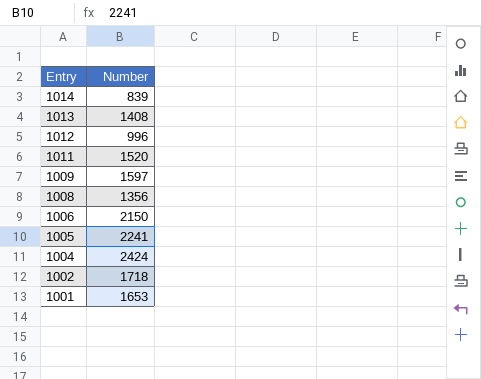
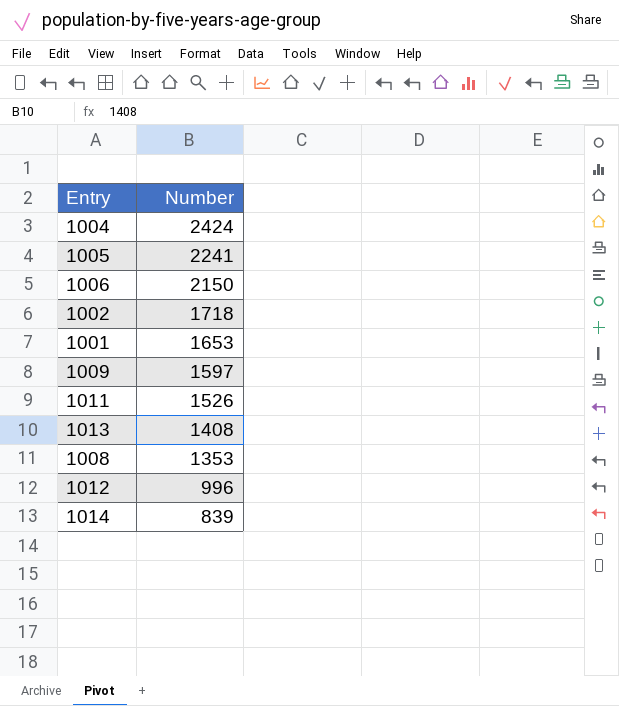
row order: Entry descending -> Number descending
1011 | Number: 1520 -> 1526
1008 | Number: 1356 -> 1353

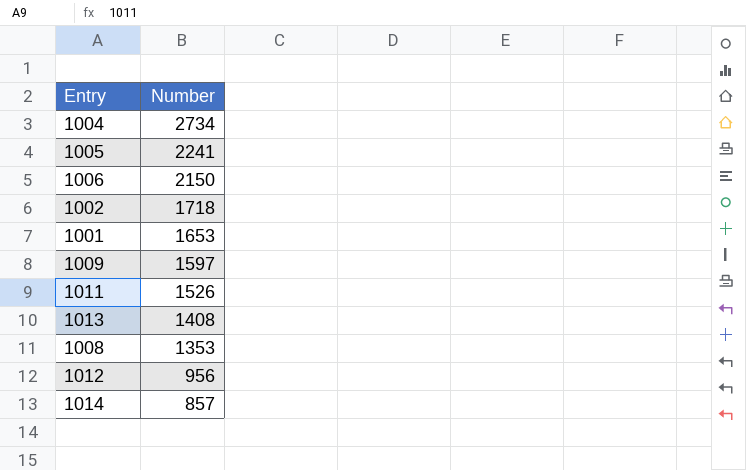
1004 | Number: 2424 -> 2734
1012 | Number: 996 -> 956
1014 | Number: 839 -> 857

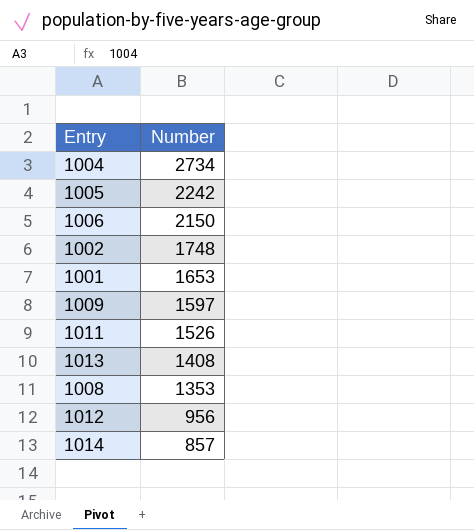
1005 | Number: 2241 -> 2242
1002 | Number: 1718 -> 1748

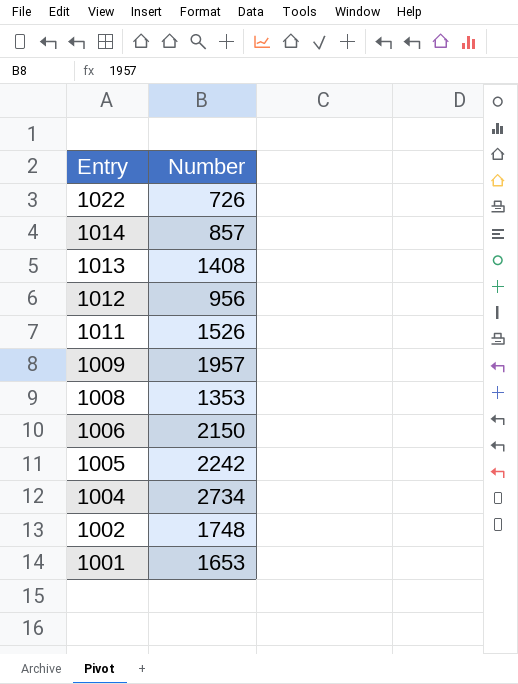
row order: Number descending -> Entry descending
row 1022: none -> 726
1009 | Number: 1597 -> 1957

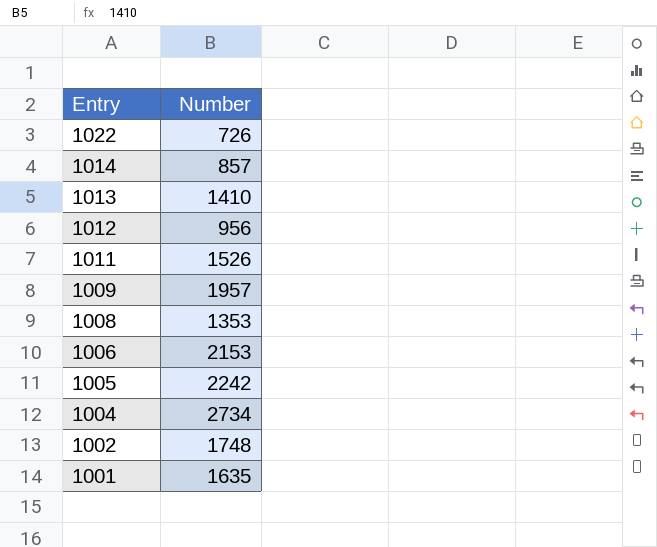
1013 | Number: 1408 -> 1410
1006 | Number: 2150 -> 2153
1001 | Number: 1653 -> 1635

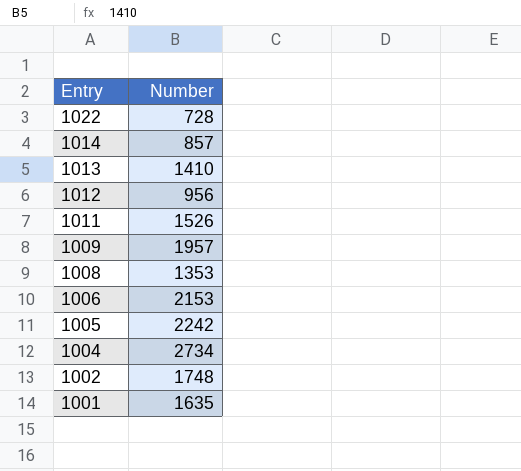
1022 | Number: 726 -> 728

